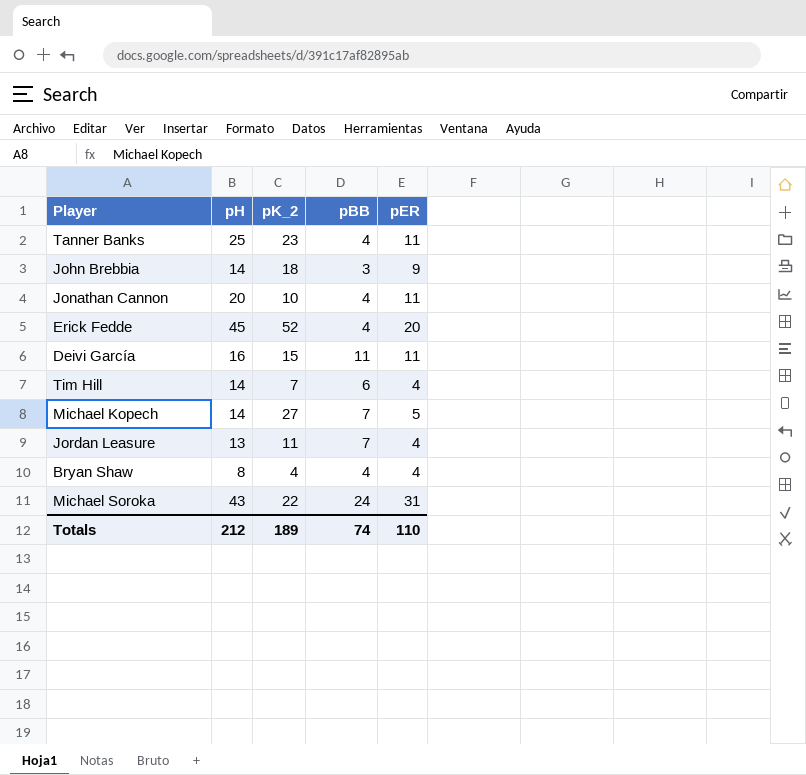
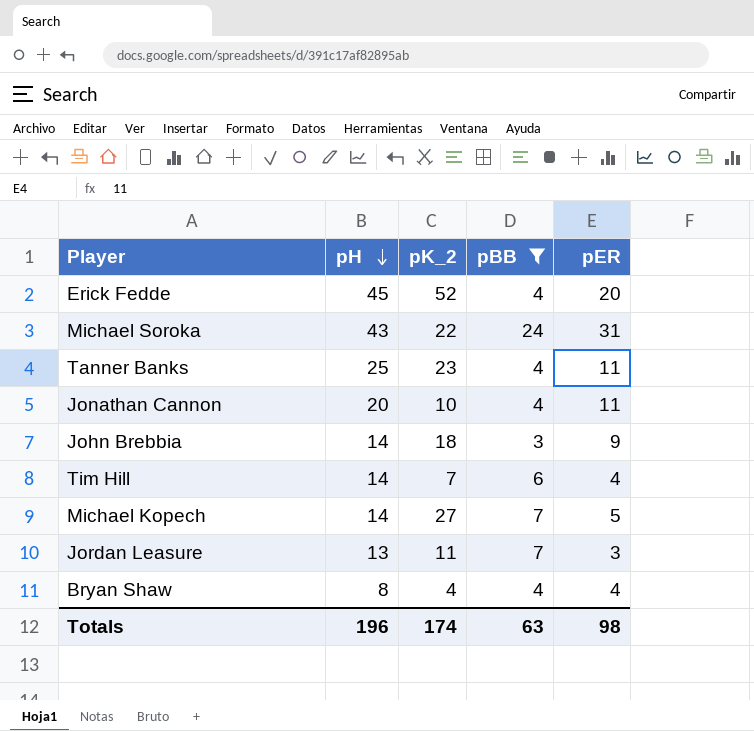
filter: none -> pBB != 11
row order: none -> pH descending
Jordan Leasure | pER: 4 -> 3
Totals | pH: 212 -> 196
Totals | pK_2: 189 -> 174
Totals | pBB: 74 -> 63
Totals | pER: 110 -> 98

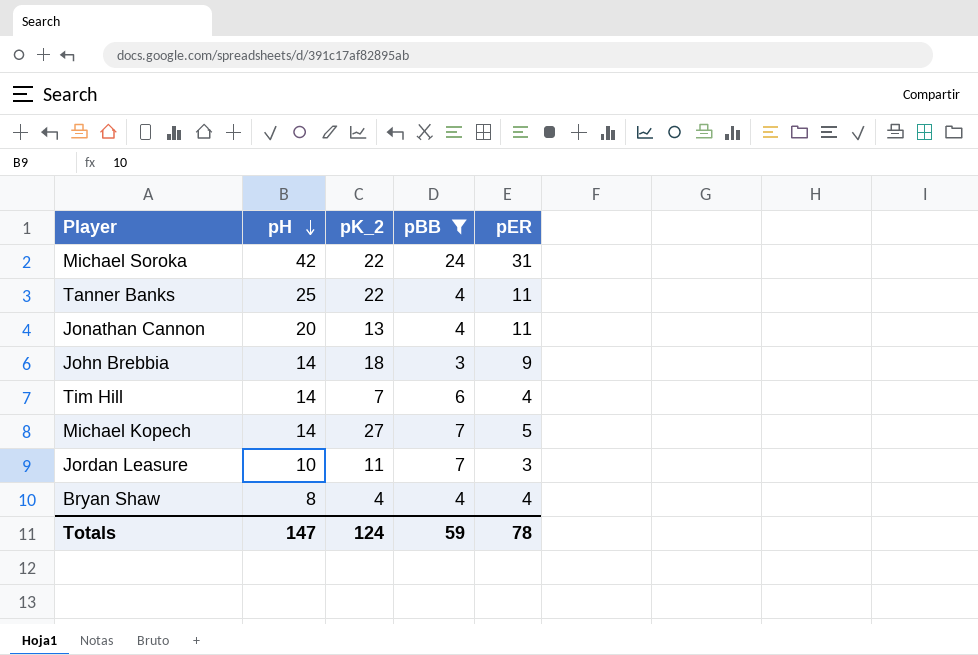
row Erick Fedde: 45 | 52 | 4 | 20 -> none
Michael Soroka | pH: 43 -> 42
Tanner Banks | pK_2: 23 -> 22
Jonathan Cannon | pK_2: 10 -> 13
Jordan Leasure | pH: 13 -> 10
Totals | pH: 196 -> 147
Totals | pK_2: 174 -> 124
Totals | pBB: 63 -> 59
Totals | pER: 98 -> 78

